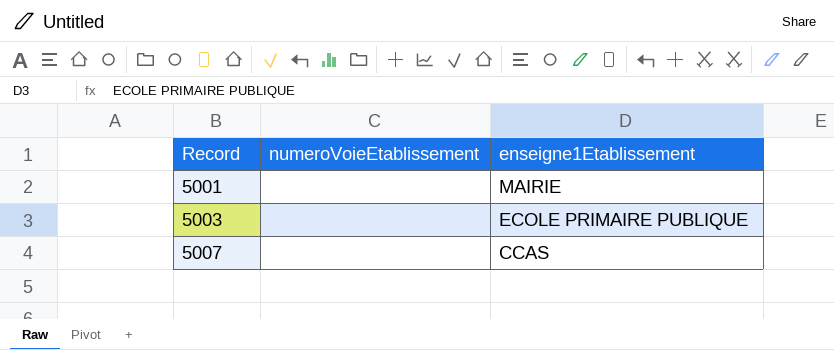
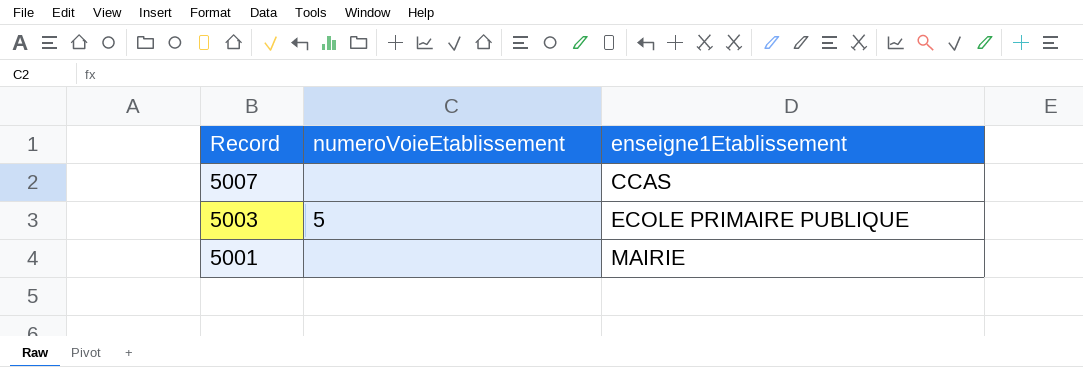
row order: Record ascending -> Record descending
5003 | numeroVoieEtablissement: none -> 5

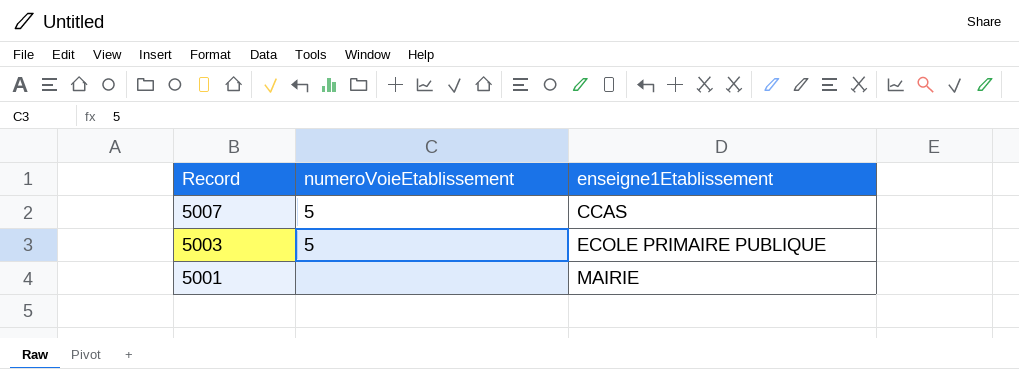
5007 | numeroVoieEtablissement: none -> 5

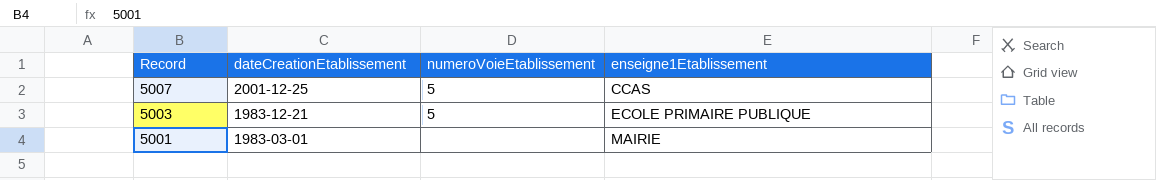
column dateCreationEtablissement | position: none -> 2

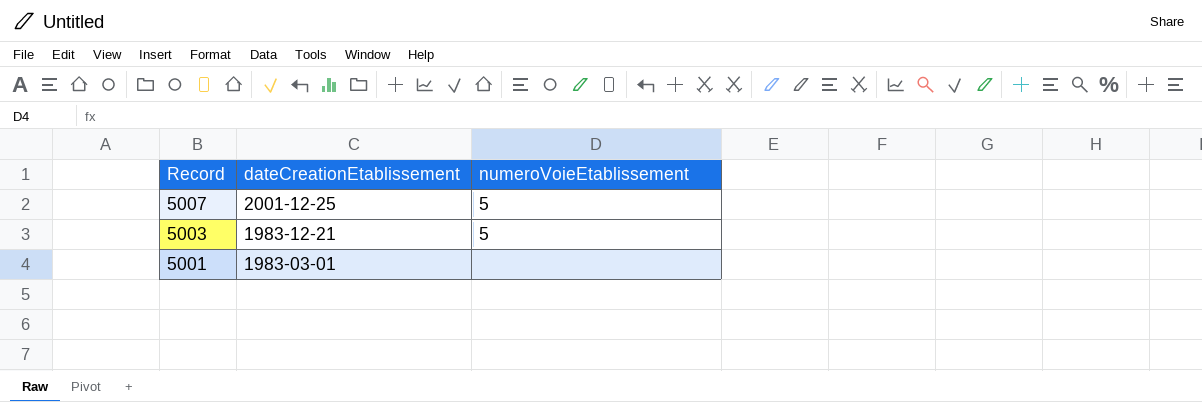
column enseigne1Etablissement | position: 4 -> none

